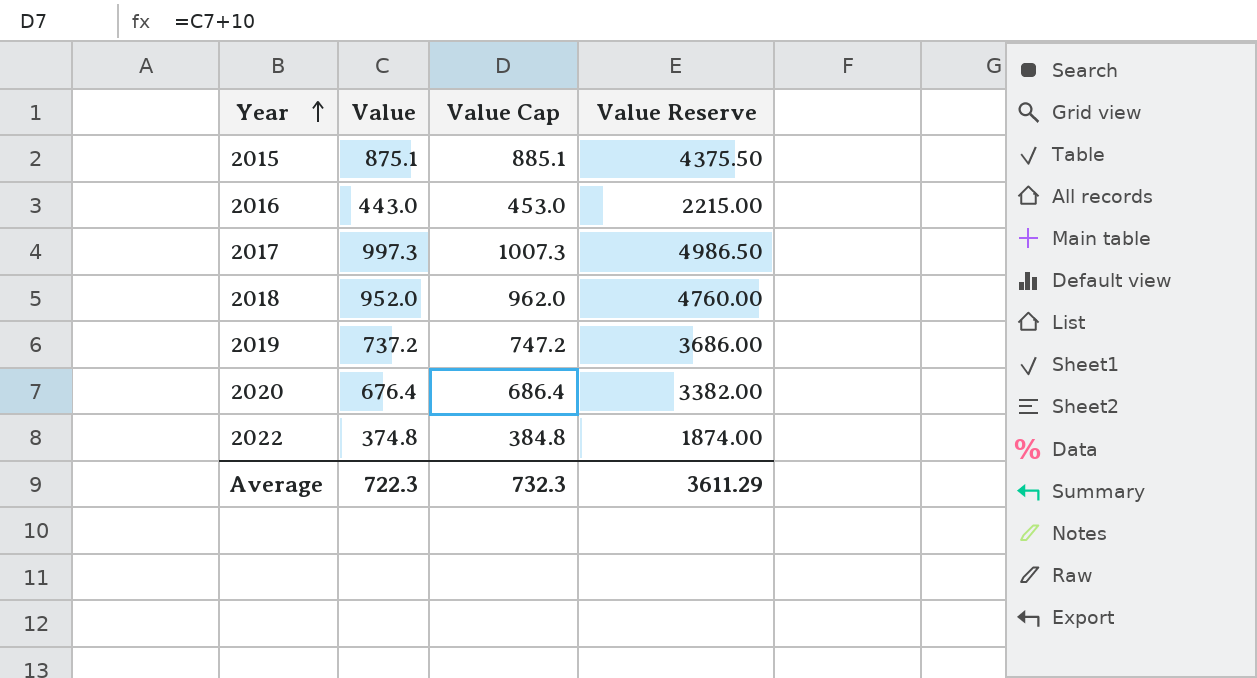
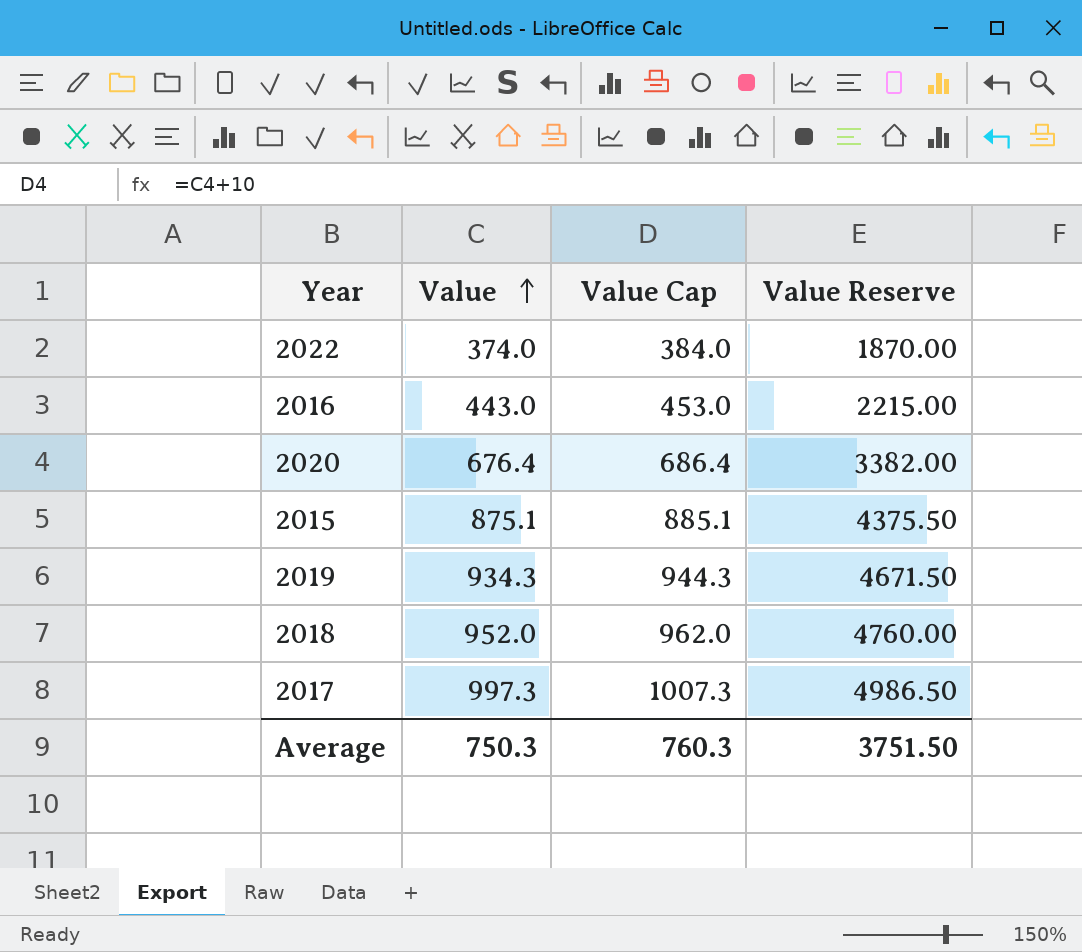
row order: Year ascending -> Value ascending
2022 | Value: 374.8 -> 374.0
2022 | Value Cap: 384.8 -> 384.0
2022 | Value Reserve: 1874.00 -> 1870.00
2019 | Value: 737.2 -> 934.3
2019 | Value Cap: 747.2 -> 944.3
2019 | Value Reserve: 3686.00 -> 4671.50
Average | Value: 722.3 -> 750.3
Average | Value Cap: 732.3 -> 760.3
Average | Value Reserve: 3611.29 -> 3751.50

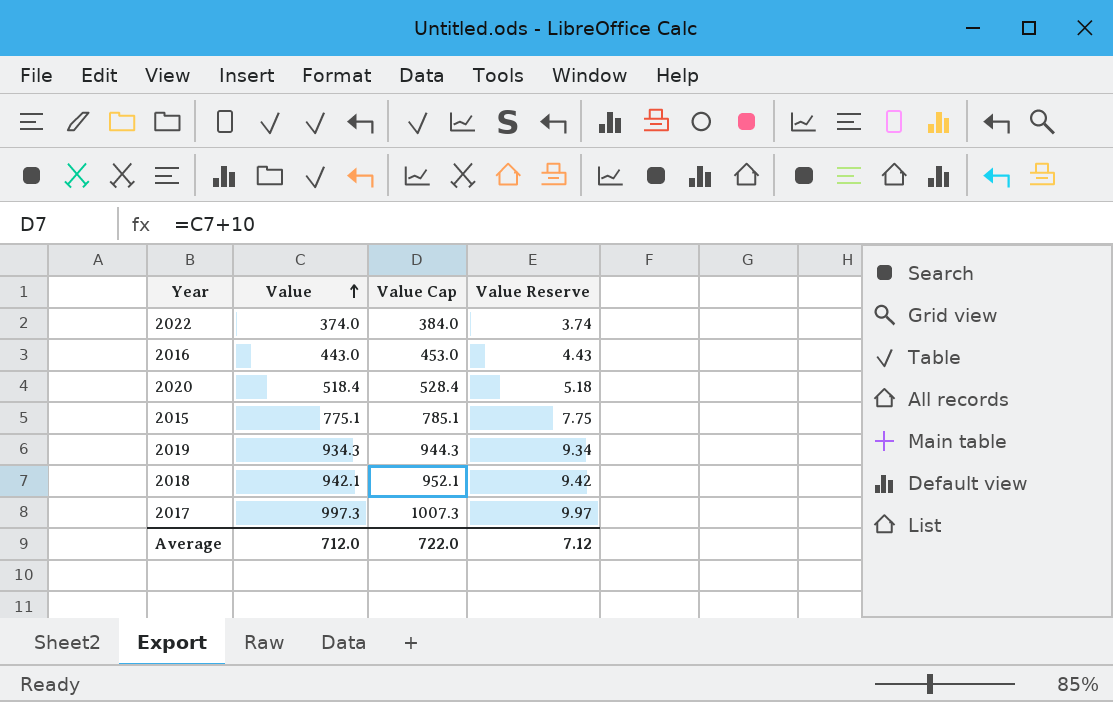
column Value Reserve | formula: [Value] * 5 -> [Value] * 0.01
2020 | Value: 676.4 -> 518.4
2020 | Value Cap: 686.4 -> 528.4
2015 | Value: 875.1 -> 775.1
2015 | Value Cap: 885.1 -> 785.1
2018 | Value: 952.0 -> 942.1
2018 | Value Cap: 962.0 -> 952.1
Average | Value: 750.3 -> 712.0
Average | Value Cap: 760.3 -> 722.0
Average | Value Reserve: 3751.50 -> 7.12

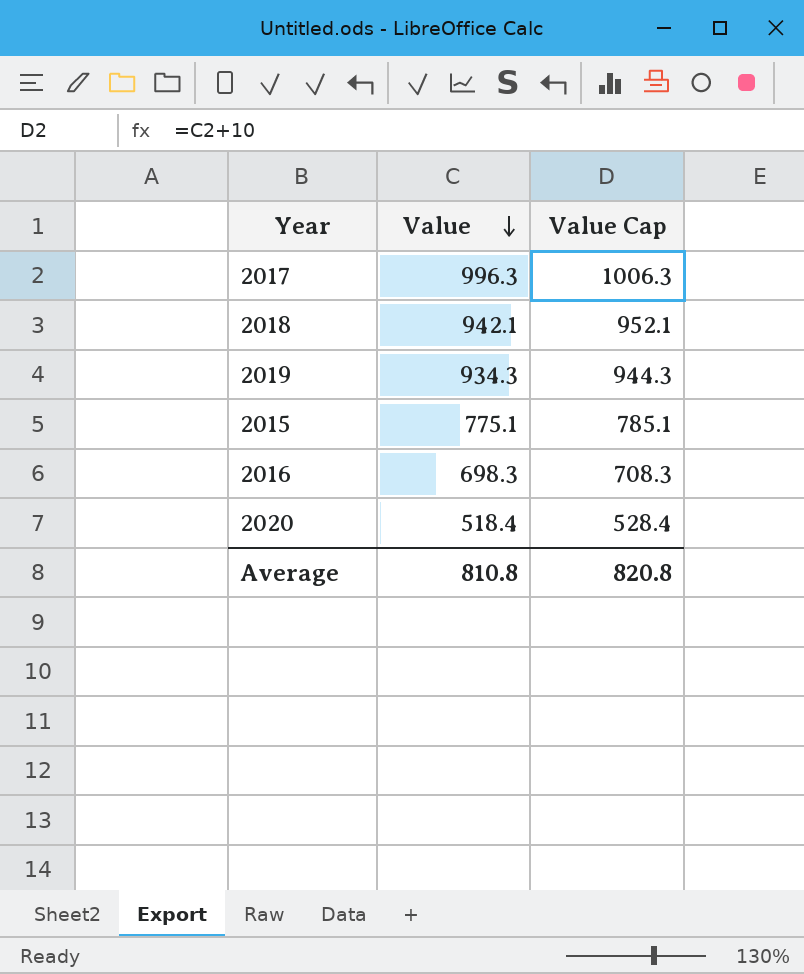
row order: Value ascending -> Value descending
column Value Reserve | formula: [Value] * 0.01 -> none
row 2022: 374.0 | 384.0 | 3.74 -> none
2017 | Value: 997.3 -> 996.3
2017 | Value Cap: 1007.3 -> 1006.3
2016 | Value: 443.0 -> 698.3
2016 | Value Cap: 453.0 -> 708.3
Average | Value: 712.0 -> 810.8
Average | Value Cap: 722.0 -> 820.8

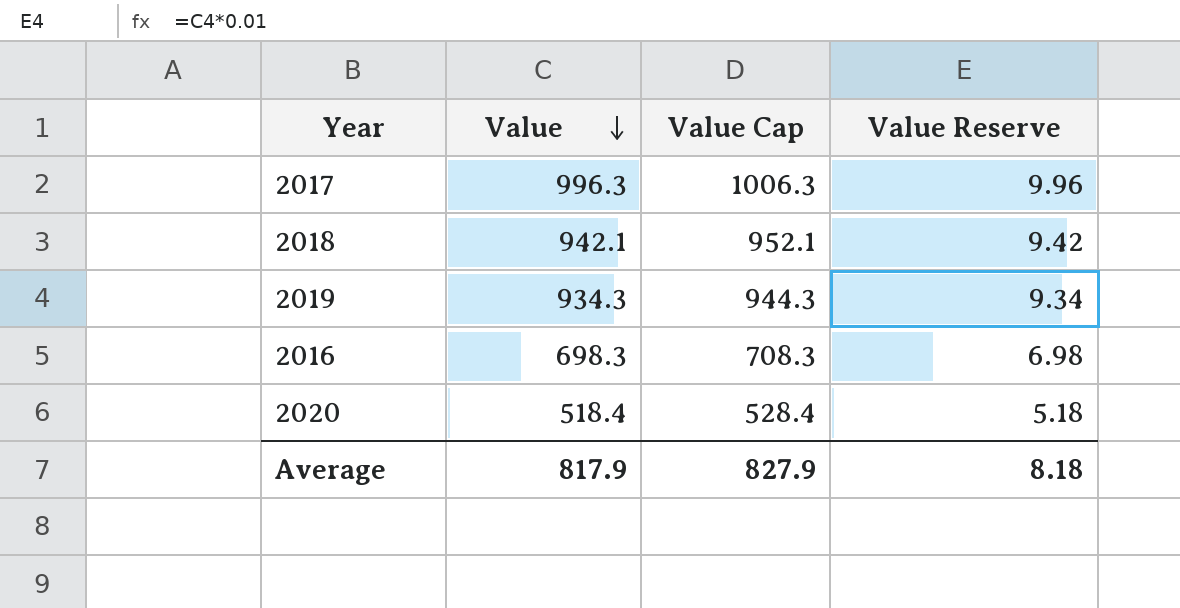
column Value Reserve | formula: none -> [Value] * 0.01
row 2015: 775.1 | 785.1 -> none
Average | Value: 810.8 -> 817.9
Average | Value Cap: 820.8 -> 827.9

